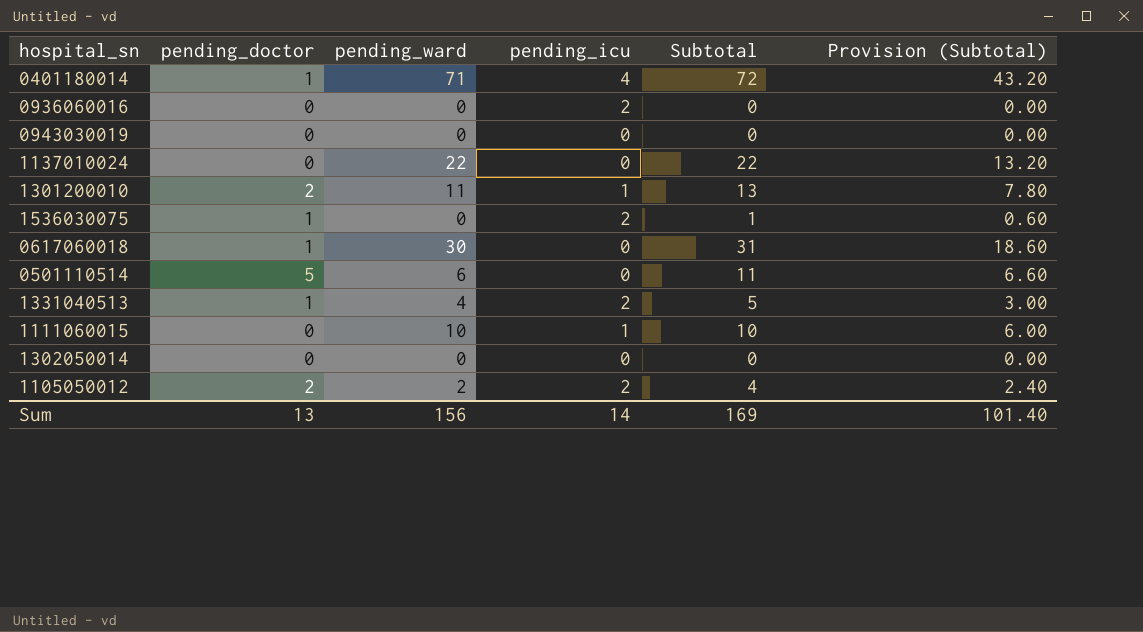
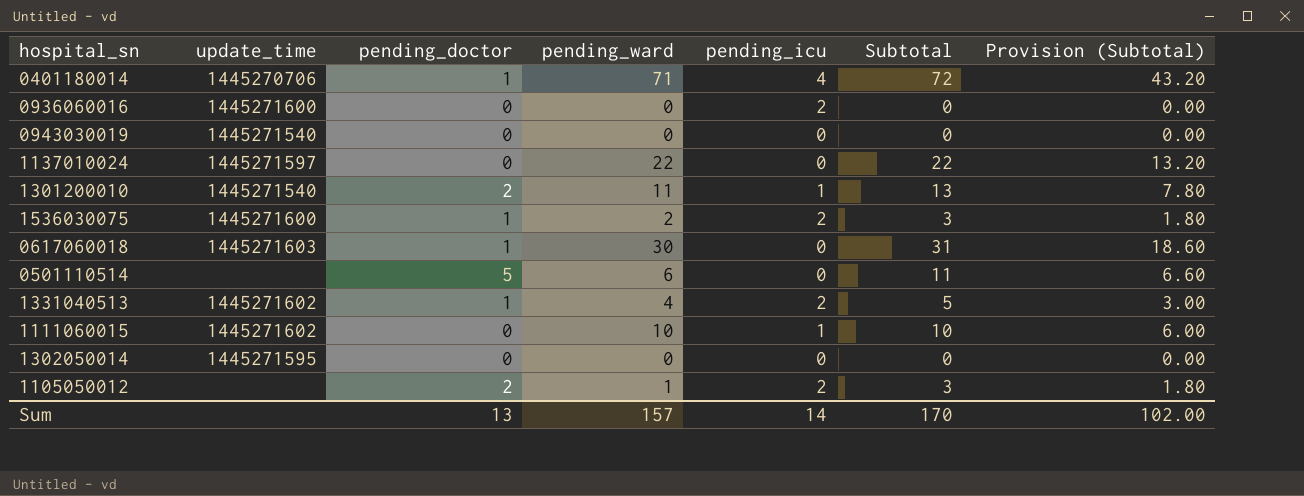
column update_time | position: none -> 2
1536030075 | pending_ward: 0 -> 2
1536030075 | Subtotal: 1 -> 3
1536030075 | Provision (Subtotal): 0.60 -> 1.80
1105050012 | pending_ward: 2 -> 1
1105050012 | Subtotal: 4 -> 3
1105050012 | Provision (Subtotal): 2.40 -> 1.80
Sum | pending_ward: 156 -> 157
Sum | Subtotal: 169 -> 170
Sum | Provision (Subtotal): 101.40 -> 102.00

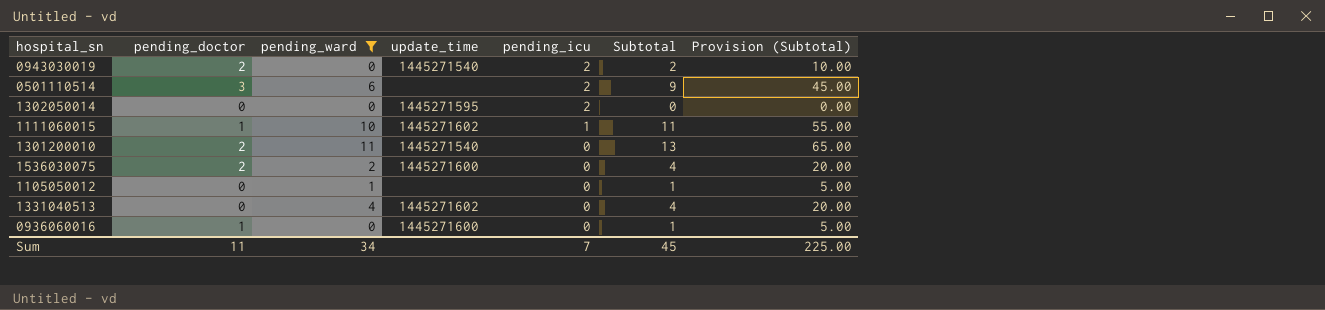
filter: none -> pending_ward <= 11
row order: none -> pending_icu descending
column update_time | position: 2 -> 4
column Provision (Subtotal) | formula: [Subtotal] * 0.6 -> [Subtotal] * 5
0943030019 | pending_doctor: 0 -> 2
0943030019 | pending_icu: 0 -> 2
0943030019 | Subtotal: 0 -> 2
0501110514 | pending_doctor: 5 -> 3
0501110514 | pending_icu: 0 -> 2
0501110514 | Subtotal: 11 -> 9
1302050014 | pending_icu: 0 -> 2
1111060015 | pending_doctor: 0 -> 1
1111060015 | Subtotal: 10 -> 11
1301200010 | pending_icu: 1 -> 0
1536030075 | pending_doctor: 1 -> 2
1536030075 | pending_icu: 2 -> 0
1536030075 | Subtotal: 3 -> 4
1105050012 | pending_doctor: 2 -> 0
1105050012 | pending_icu: 2 -> 0
1105050012 | Subtotal: 3 -> 1
1331040513 | pending_doctor: 1 -> 0
1331040513 | pending_icu: 2 -> 0
1331040513 | Subtotal: 5 -> 4
0936060016 | pending_doctor: 0 -> 1
0936060016 | pending_icu: 2 -> 0
0936060016 | Subtotal: 0 -> 1
Sum | pending_doctor: 13 -> 11
Sum | pending_ward: 157 -> 34
Sum | pending_icu: 14 -> 7
Sum | Subtotal: 170 -> 45
Sum | Provision (Subtotal): 102.00 -> 225.00

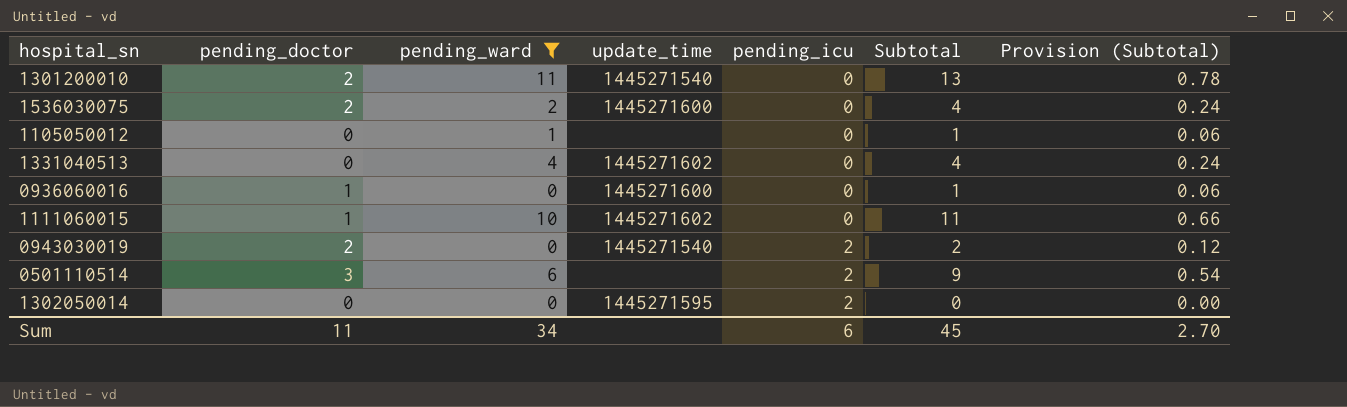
row order: pending_icu descending -> pending_icu ascending
column Provision (Subtotal) | formula: [Subtotal] * 5 -> [Subtotal] * 0.06
1111060015 | pending_icu: 1 -> 0
Sum | pending_icu: 7 -> 6
Sum | Provision (Subtotal): 225.00 -> 2.70

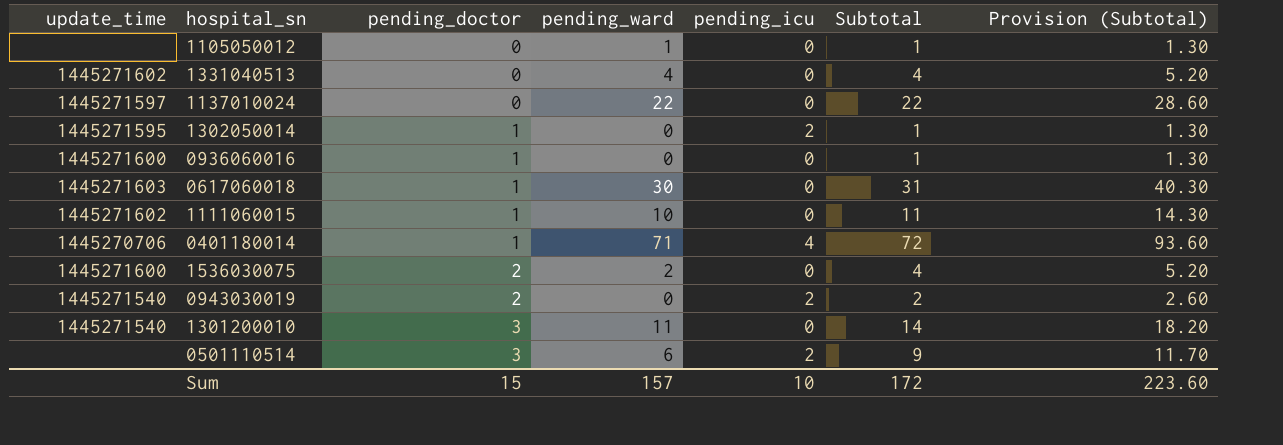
filter: pending_ward <= 11 -> none
row order: pending_icu ascending -> pending_doctor ascending
column update_time | position: 4 -> 1
column Provision (Subtotal) | formula: [Subtotal] * 0.06 -> [Subtotal] * 1.3
1302050014 | pending_doctor: 0 -> 1
1302050014 | Subtotal: 0 -> 1
1301200010 | pending_doctor: 2 -> 3
1301200010 | Subtotal: 13 -> 14
Sum | pending_doctor: 11 -> 15
Sum | pending_ward: 34 -> 157
Sum | pending_icu: 6 -> 10
Sum | Subtotal: 45 -> 172
Sum | Provision (Subtotal): 2.70 -> 223.60

